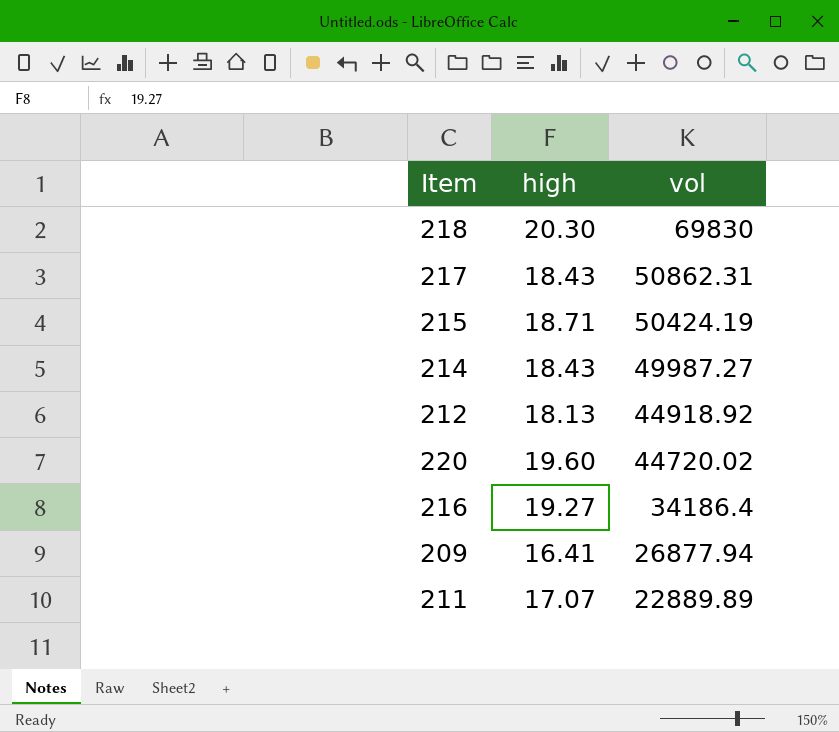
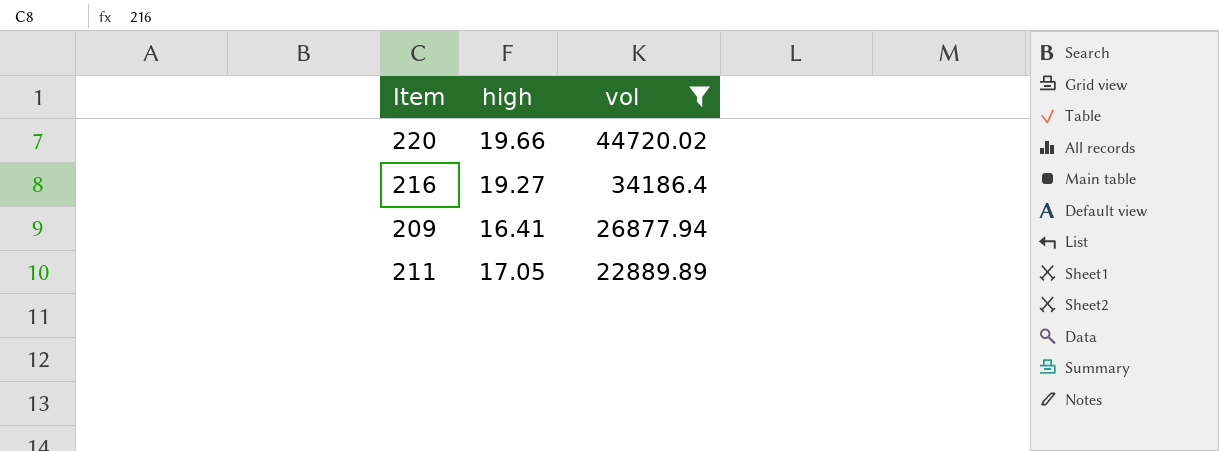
filter: none -> vol <= 44720.02
220 | high: 19.60 -> 19.66
211 | high: 17.07 -> 17.05

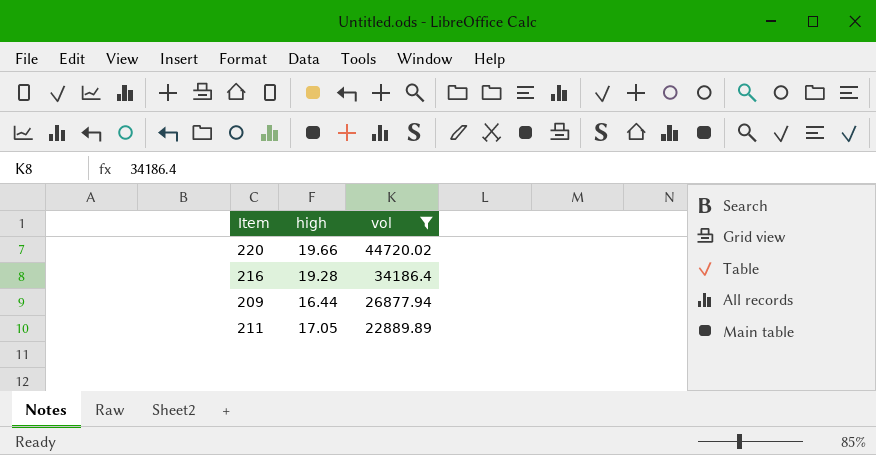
216 | high: 19.27 -> 19.28
209 | high: 16.41 -> 16.44

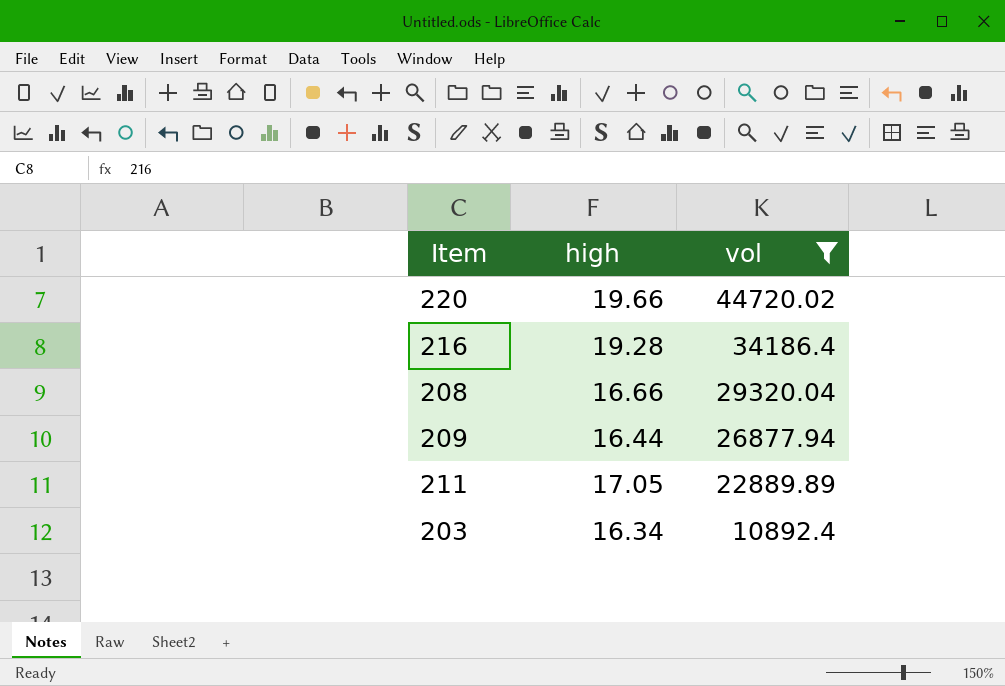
row 208: none -> 16.66 | 29320.04
row 203: none -> 16.34 | 10892.4

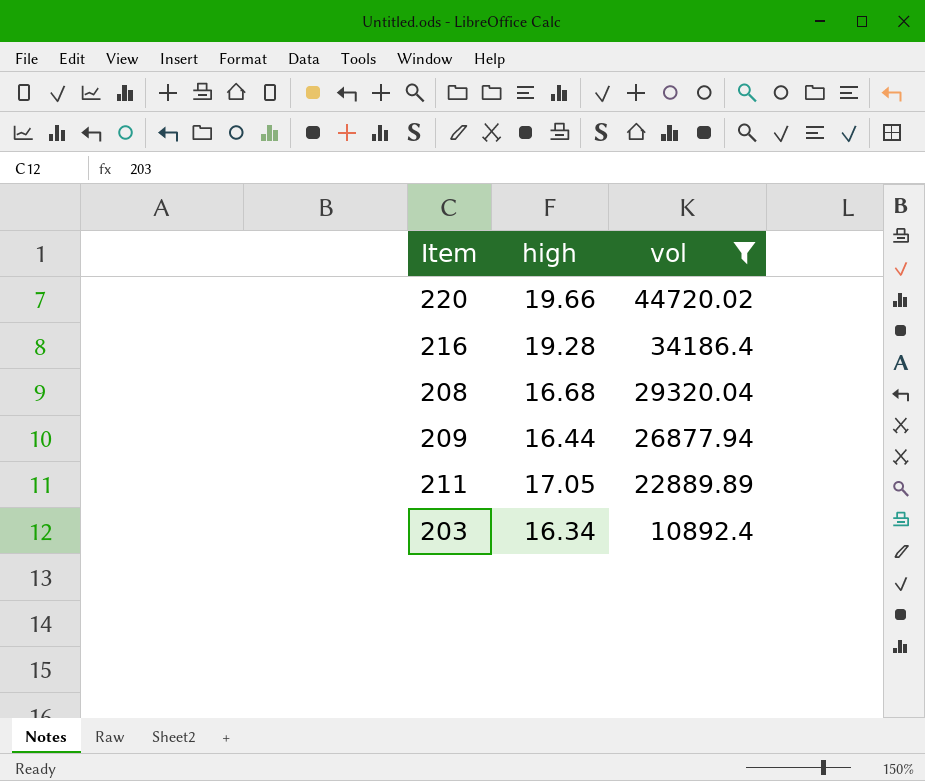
208 | high: 16.66 -> 16.68

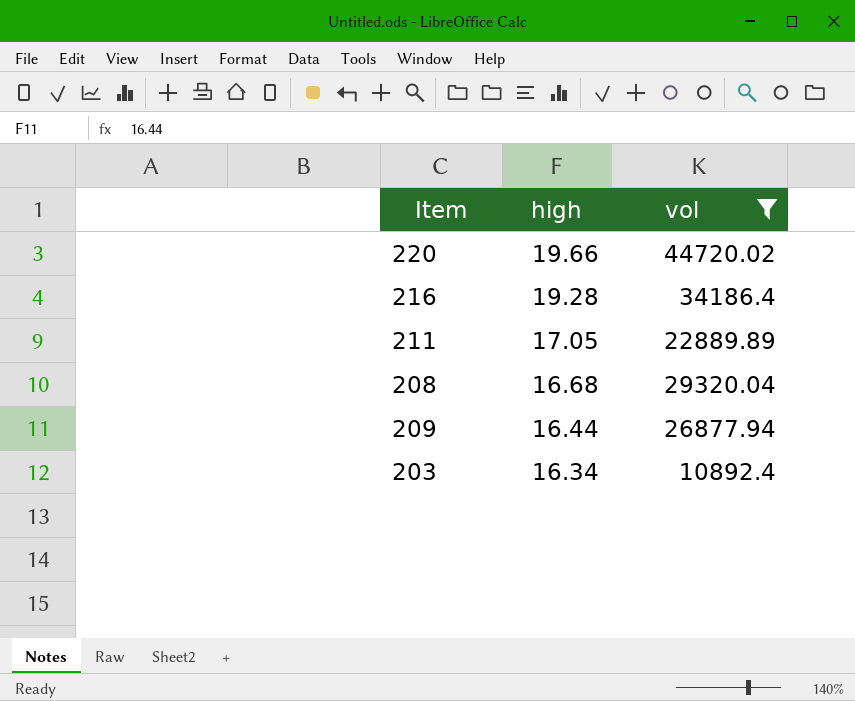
row order: vol descending -> high descending

